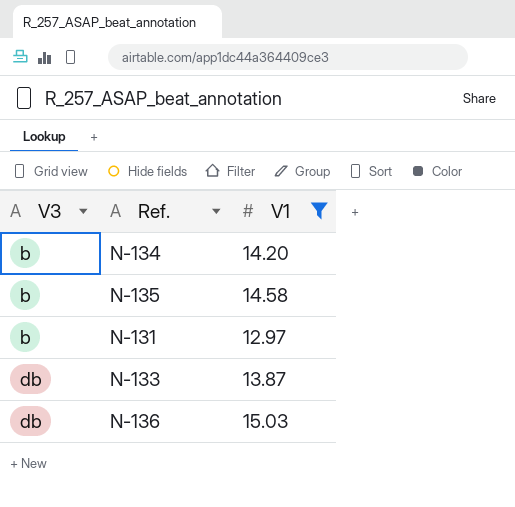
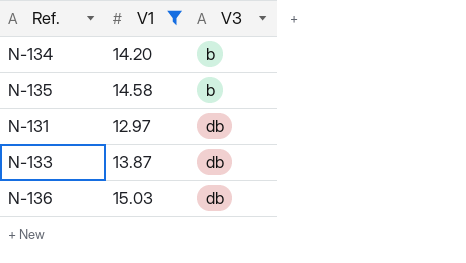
column V3 | position: 1 -> 3
N-131 | V3: b -> db

